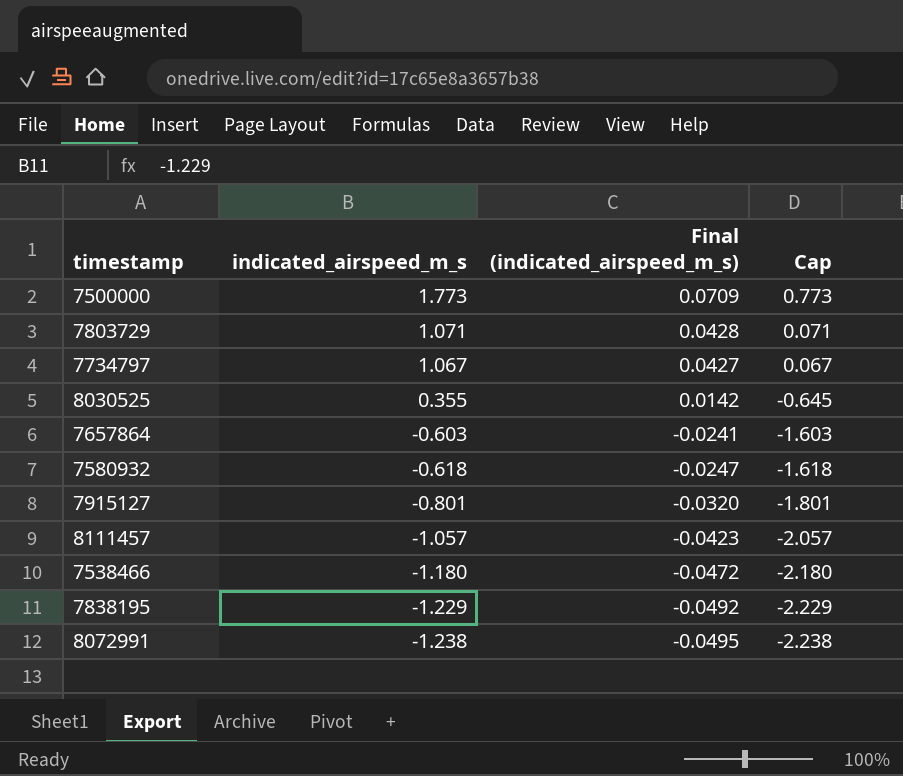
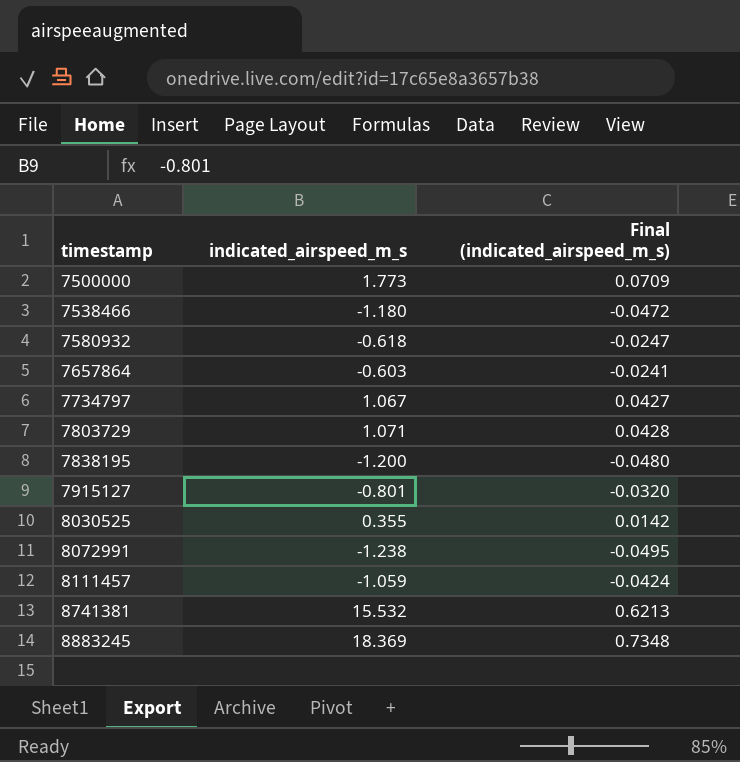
row order: indicated_airspeed_m_s descending -> timestamp ascending
column Cap | formula: [indicated_airspeed_m_s] - 1 -> none
7838195 | indicated_airspeed_m_s: -1.229 -> -1.200
7838195 | Final (indicated_airspeed_m_s): -0.0492 -> -0.0480
8111457 | indicated_airspeed_m_s: -1.057 -> -1.059
8111457 | Final (indicated_airspeed_m_s): -0.0423 -> -0.0424
row 8741381: none -> 15.532 | 0.6213
row 8883245: none -> 18.369 | 0.7348

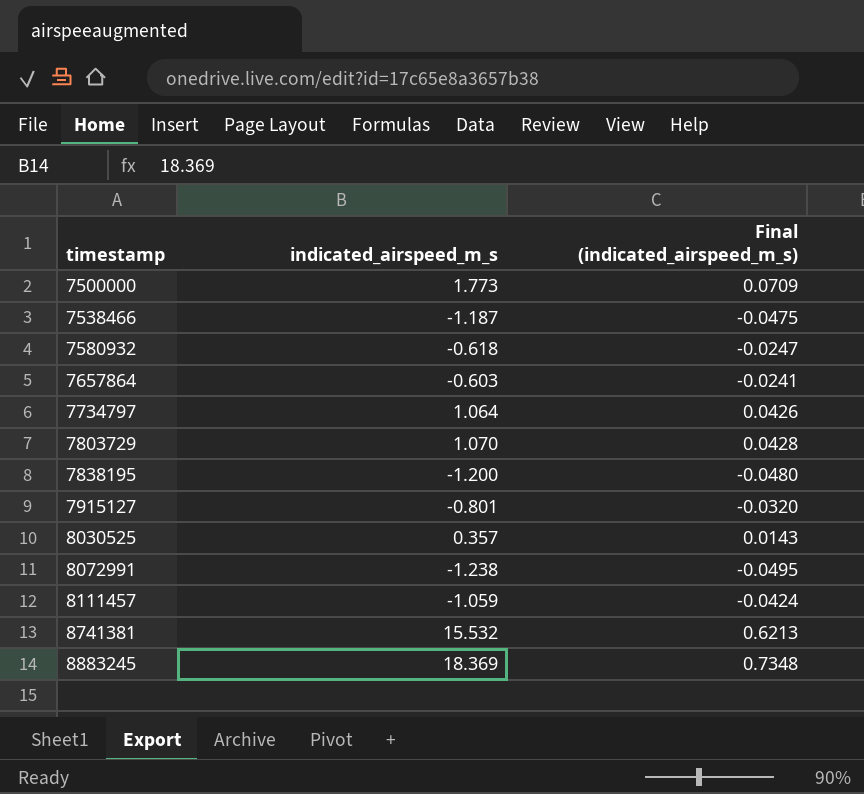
7538466 | indicated_airspeed_m_s: -1.180 -> -1.187
7538466 | Final (indicated_airspeed_m_s): -0.0472 -> -0.0475
7734797 | indicated_airspeed_m_s: 1.067 -> 1.064
7734797 | Final (indicated_airspeed_m_s): 0.0427 -> 0.0426
7803729 | indicated_airspeed_m_s: 1.071 -> 1.070
8030525 | indicated_airspeed_m_s: 0.355 -> 0.357
8030525 | Final (indicated_airspeed_m_s): 0.0142 -> 0.0143

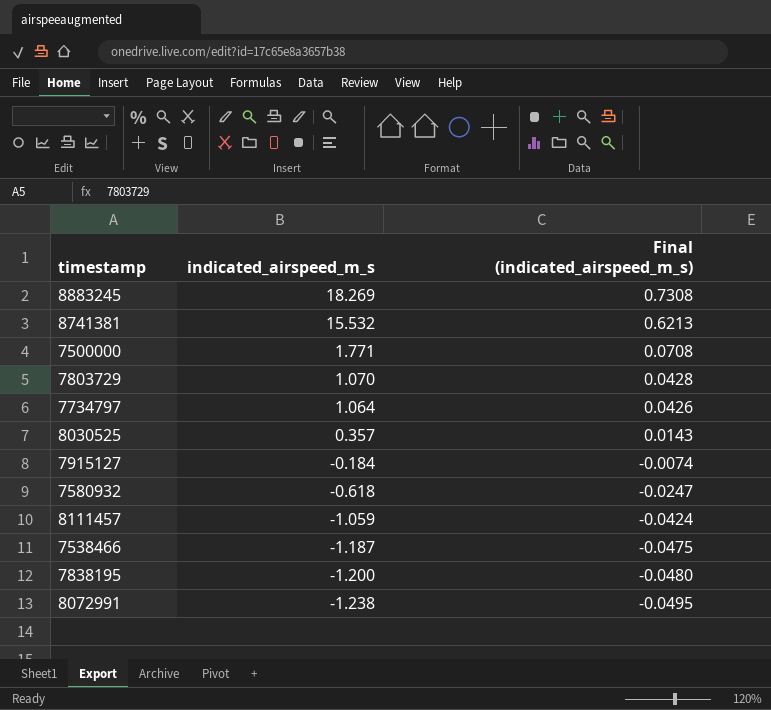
row order: timestamp ascending -> indicated_airspeed_m_s descending
row 7657864: -0.603 | -0.0241 -> none
8883245 | indicated_airspeed_m_s: 18.369 -> 18.269
8883245 | Final (indicated_airspeed_m_s): 0.7348 -> 0.7308
7500000 | indicated_airspeed_m_s: 1.773 -> 1.771
7500000 | Final (indicated_airspeed_m_s): 0.0709 -> 0.0708
7915127 | indicated_airspeed_m_s: -0.801 -> -0.184
7915127 | Final (indicated_airspeed_m_s): -0.0320 -> -0.0074

